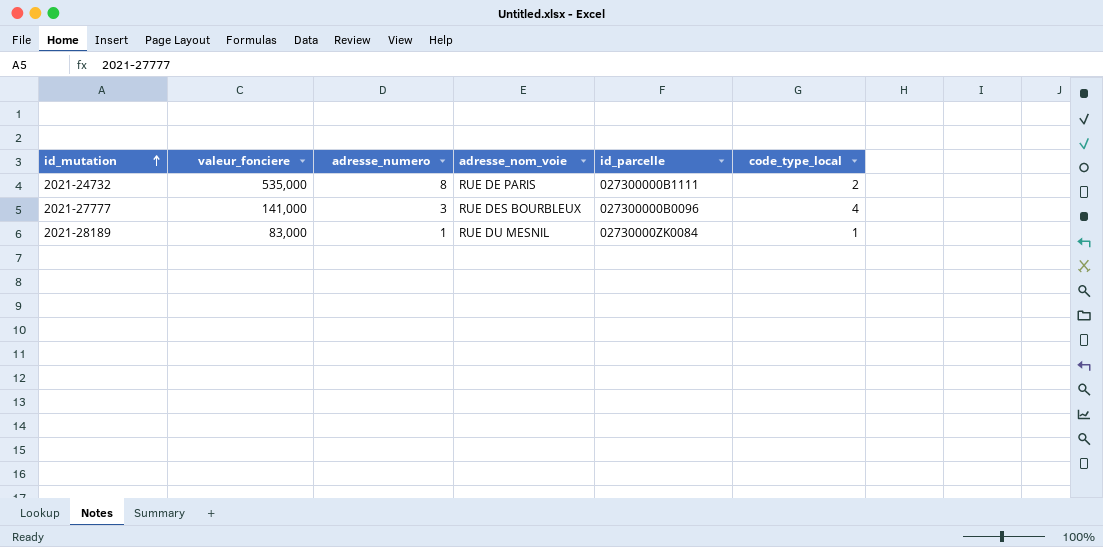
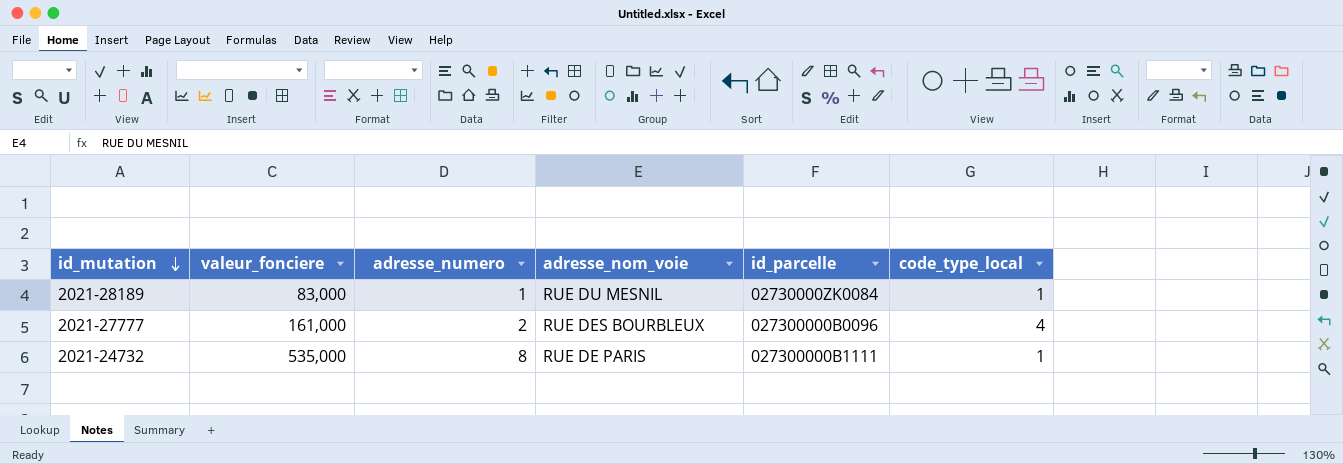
row order: id_mutation ascending -> id_mutation descending
2021-27777 | valeur_fonciere: 141,000 -> 161,000
2021-27777 | adresse_numero: 3 -> 2
2021-24732 | code_type_local: 2 -> 1

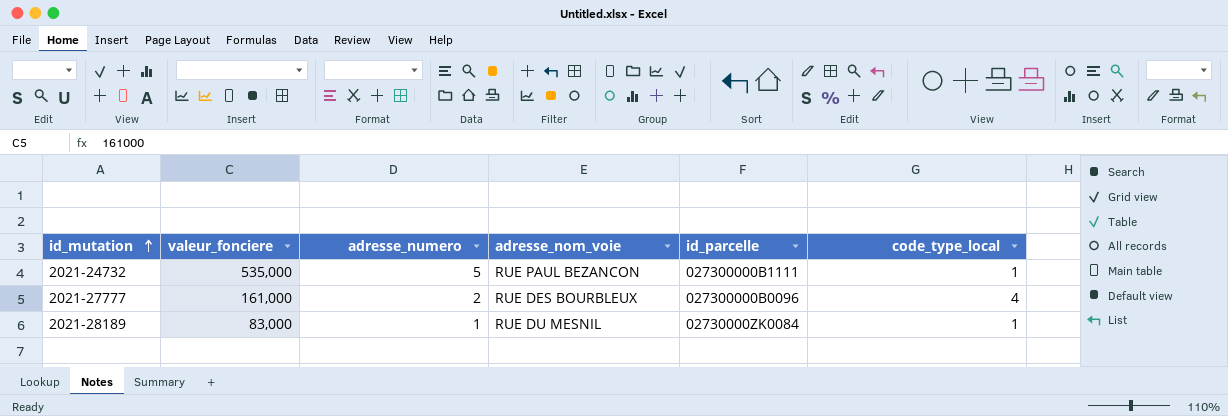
row order: id_mutation descending -> id_mutation ascending
2021-24732 | adresse_numero: 8 -> 5
2021-24732 | adresse_nom_voie: RUE DE PARIS -> RUE PAUL BEZANCON

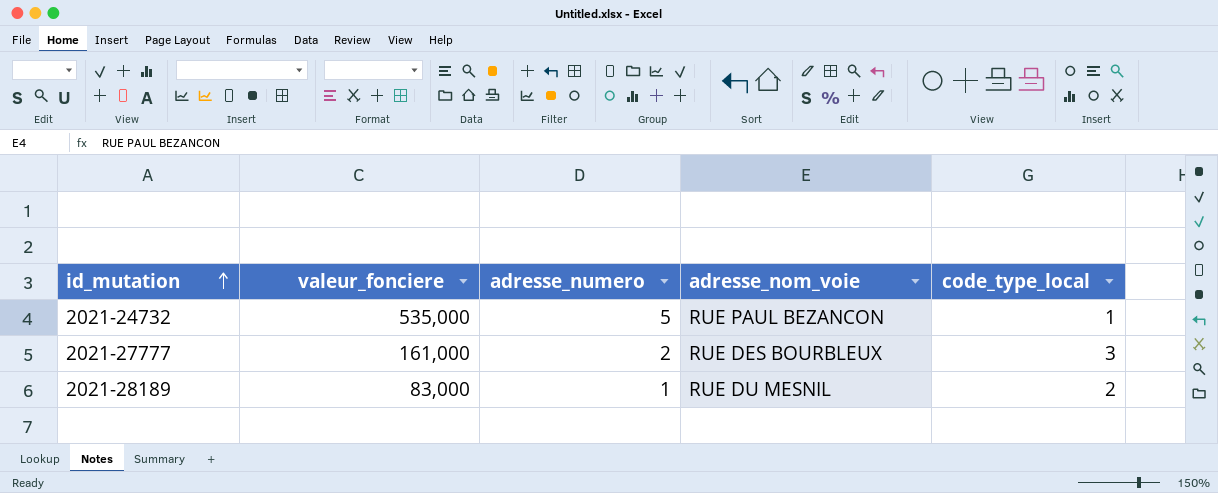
column id_parcelle | position: 5 -> none
2021-27777 | code_type_local: 4 -> 3
2021-28189 | code_type_local: 1 -> 2

